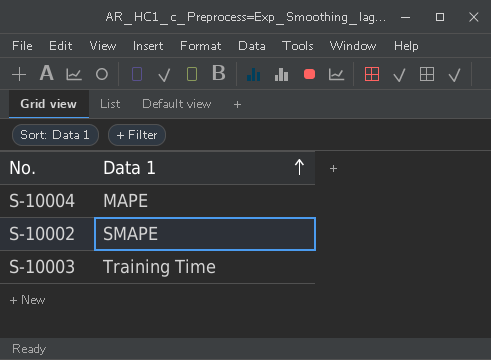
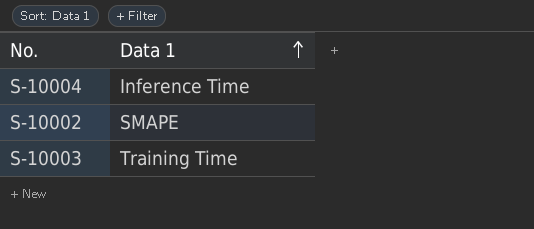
S-10004 | Data 1: MAPE -> Inference Time

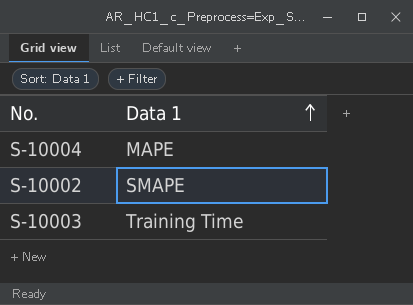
S-10004 | Data 1: Inference Time -> MAPE

